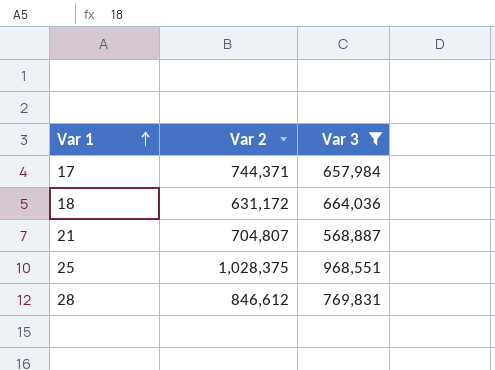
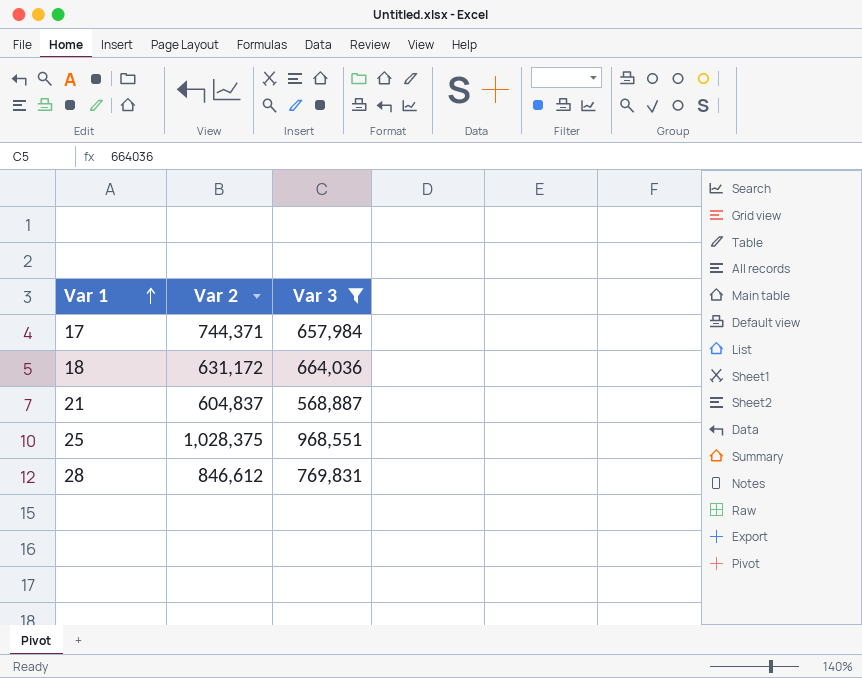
21 | Var 2: 704,807 -> 604,837

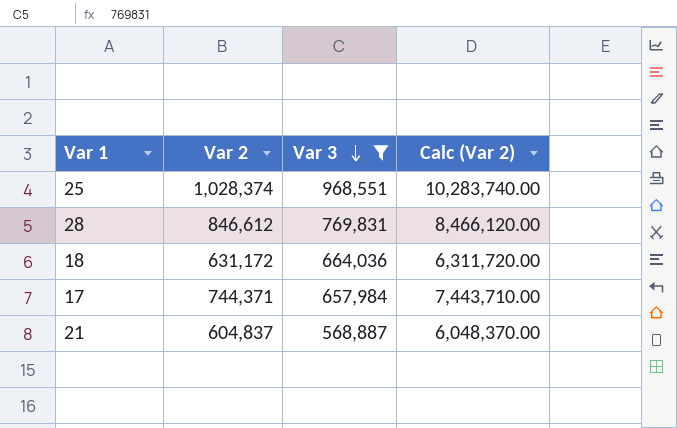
row order: Var 1 ascending -> Var 3 descending
column Calc (Var 2) | formula: none -> [Var 2] * 10
25 | Var 2: 1,028,375 -> 1,028,374

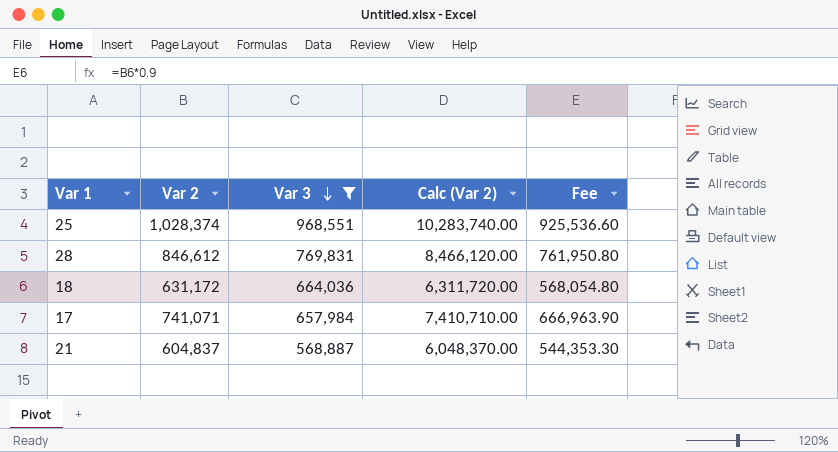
column Fee | formula: none -> [Var 2] * 0.9
17 | Var 2: 744,371 -> 741,071
17 | Calc (Var 2): 7,443,710.00 -> 7,410,710.00

